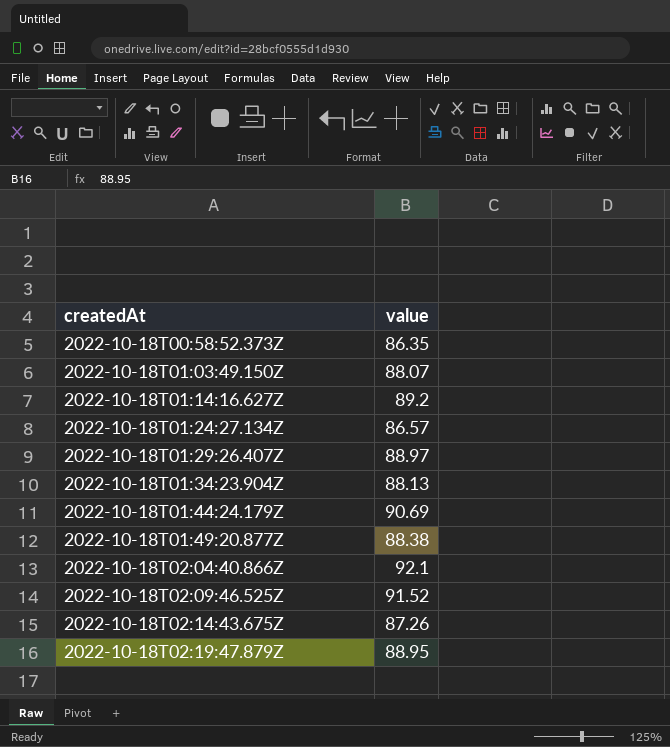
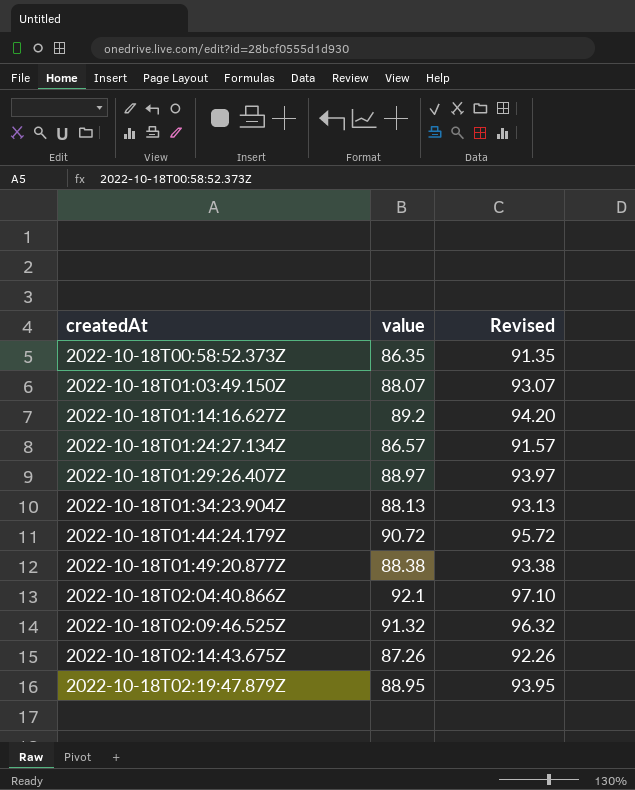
column Revised | formula: none -> [value] + 5
2022-10-18T01:44:24.179Z | value: 90.69 -> 90.72
2022-10-18T02:09:46.525Z | value: 91.52 -> 91.32

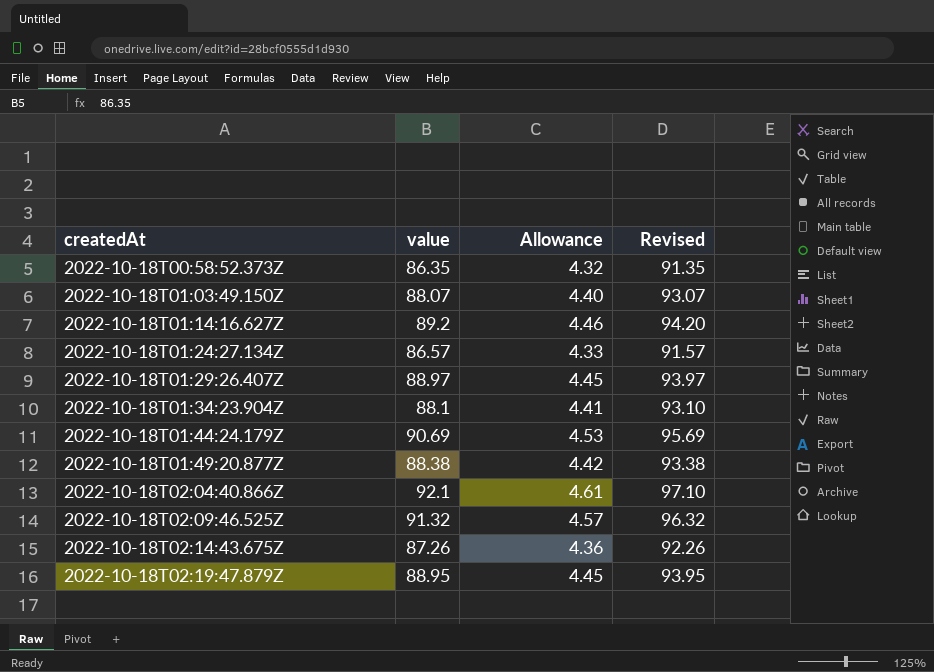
column Allowance | formula: none -> [value] * 0.05
2022-10-18T01:34:23.904Z | value: 88.13 -> 88.1
2022-10-18T01:34:23.904Z | Revised: 93.13 -> 93.10
2022-10-18T01:44:24.179Z | value: 90.72 -> 90.69
2022-10-18T01:44:24.179Z | Revised: 95.72 -> 95.69

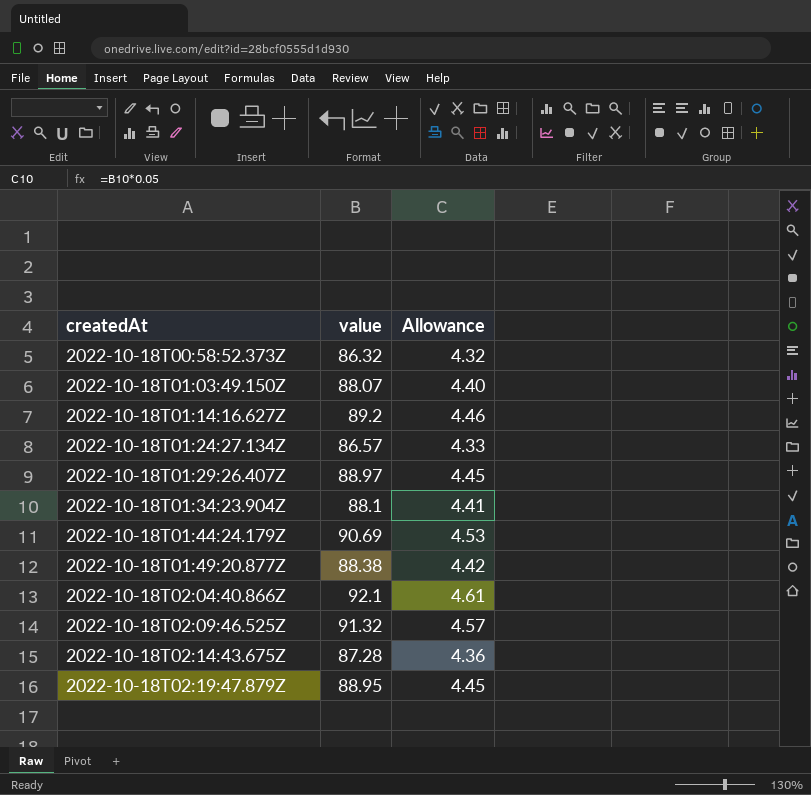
column Revised | formula: [value] + 5 -> none
2022-10-18T00:58:52.373Z | value: 86.35 -> 86.32
2022-10-18T02:14:43.675Z | value: 87.26 -> 87.28

